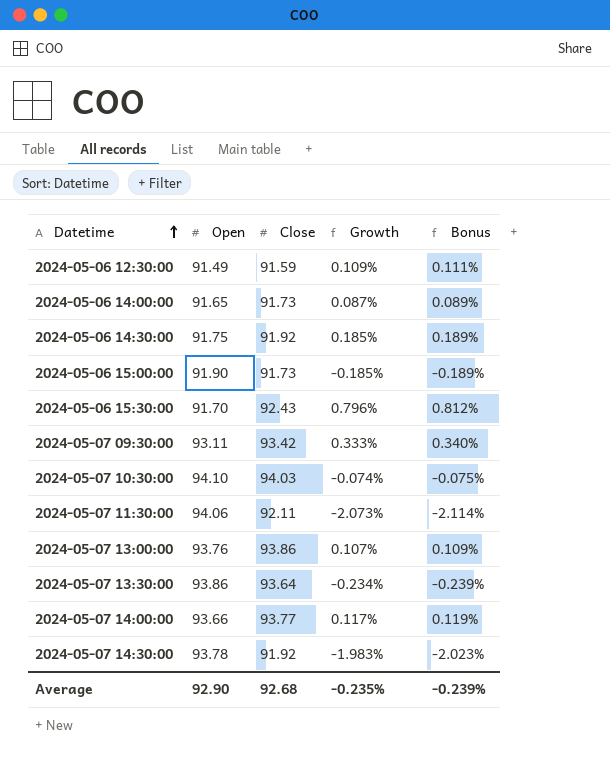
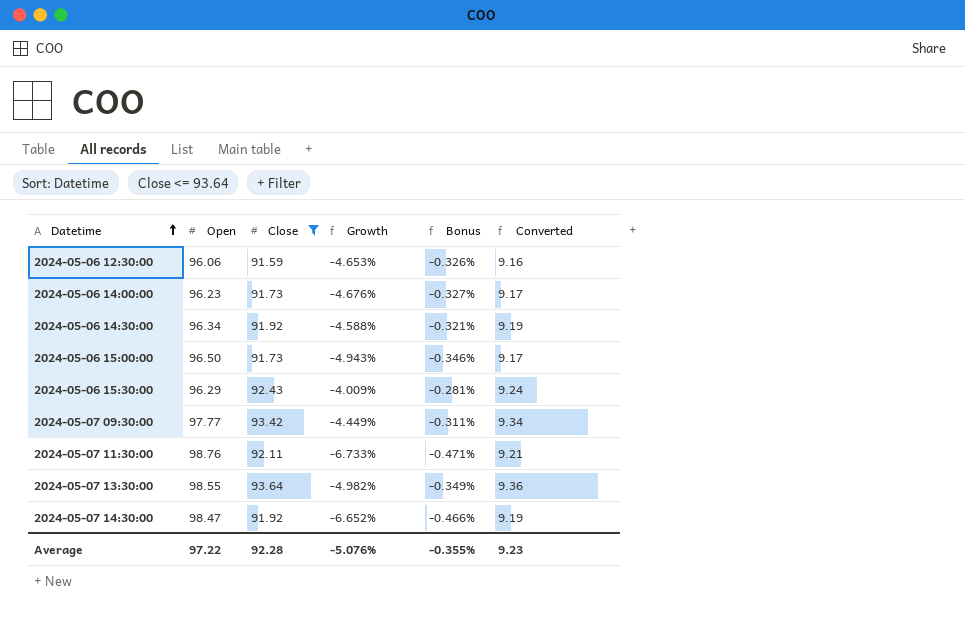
filter: none -> Close <= 93.64
column Bonus | formula: [Growth] * 1.02 -> [Growth] * 0.07
column Converted | formula: none -> [Close] * 0.1
2024-05-06 12:30:00 | Open: 91.49 -> 96.06
2024-05-06 12:30:00 | Growth: 0.109% -> -4.653%
2024-05-06 14:00:00 | Open: 91.65 -> 96.23
2024-05-06 14:00:00 | Growth: 0.087% -> -4.676%
2024-05-06 14:30:00 | Open: 91.75 -> 96.34
2024-05-06 14:30:00 | Growth: 0.185% -> -4.588%
2024-05-06 15:00:00 | Open: 91.90 -> 96.50
2024-05-06 15:00:00 | Growth: -0.185% -> -4.943%
2024-05-06 15:30:00 | Open: 91.70 -> 96.29
2024-05-06 15:30:00 | Growth: 0.796% -> -4.009%
2024-05-07 09:30:00 | Open: 93.11 -> 97.77
2024-05-07 09:30:00 | Growth: 0.333% -> -4.449%
2024-05-07 11:30:00 | Open: 94.06 -> 98.76
2024-05-07 11:30:00 | Growth: -2.073% -> -6.733%
2024-05-07 13:30:00 | Open: 93.86 -> 98.55
2024-05-07 13:30:00 | Growth: -0.234% -> -4.982%
2024-05-07 14:30:00 | Open: 93.78 -> 98.47
2024-05-07 14:30:00 | Growth: -1.983% -> -6.652%
Average | Open: 92.90 -> 97.22
Average | Close: 92.68 -> 92.28
Average | Growth: -0.235% -> -5.076%
Average | Bonus: -0.239% -> -0.355%

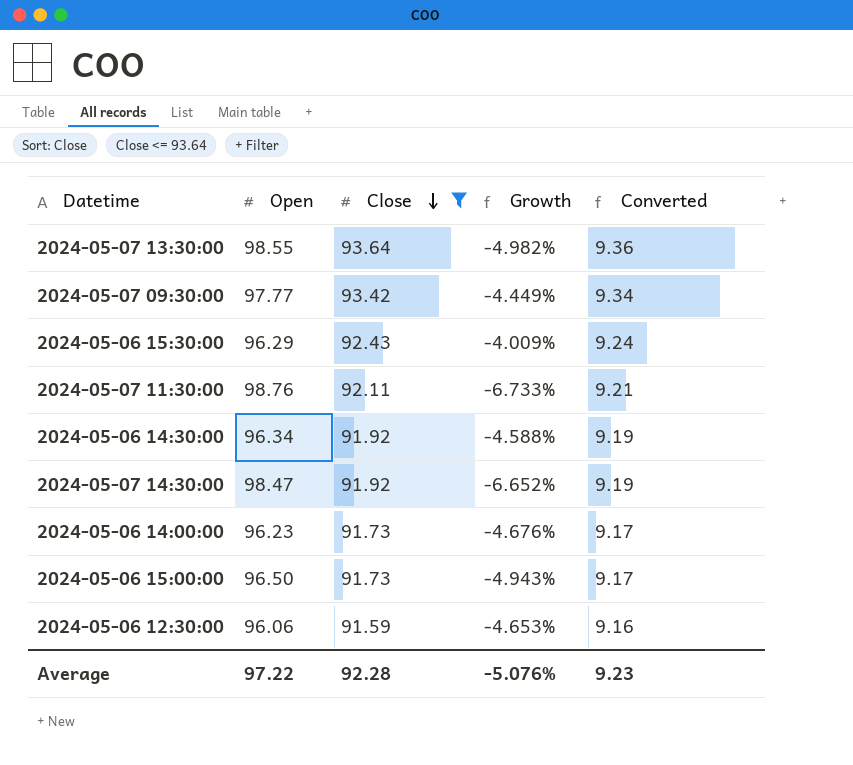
row order: Datetime ascending -> Close descending
column Bonus | formula: [Growth] * 0.07 -> none

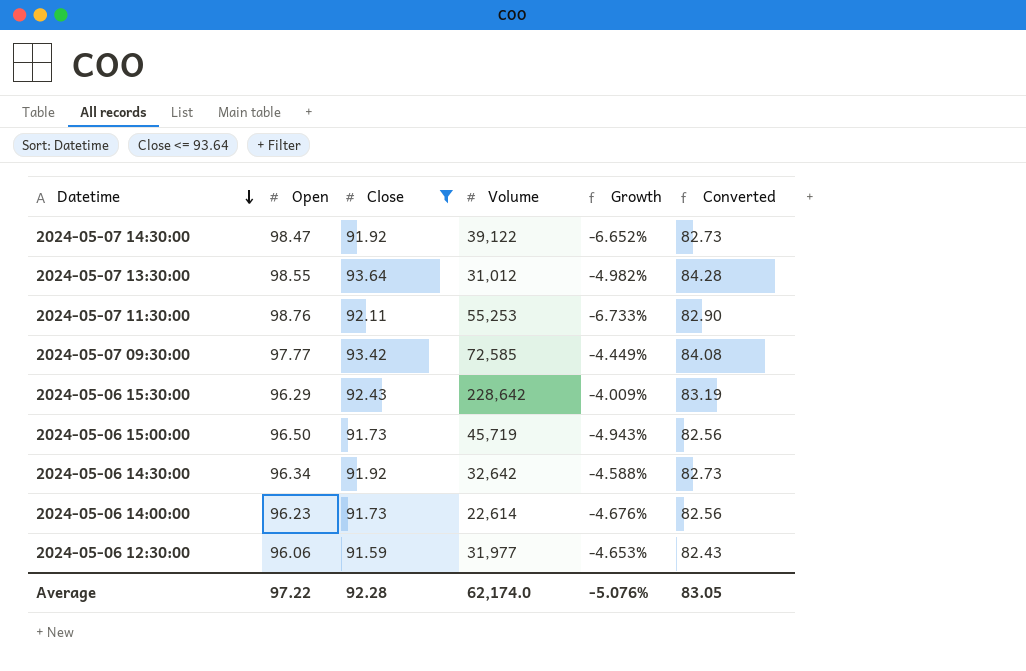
row order: Close descending -> Datetime descending
column Volume | position: none -> 4
column Converted | formula: [Close] * 0.1 -> [Close] * 0.9
Average | Converted: 9.23 -> 83.05

